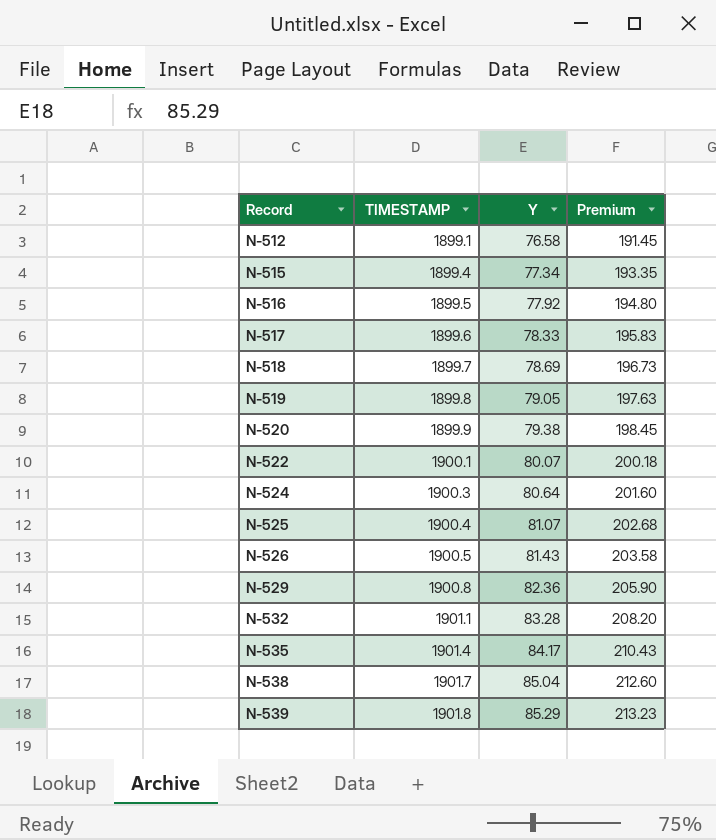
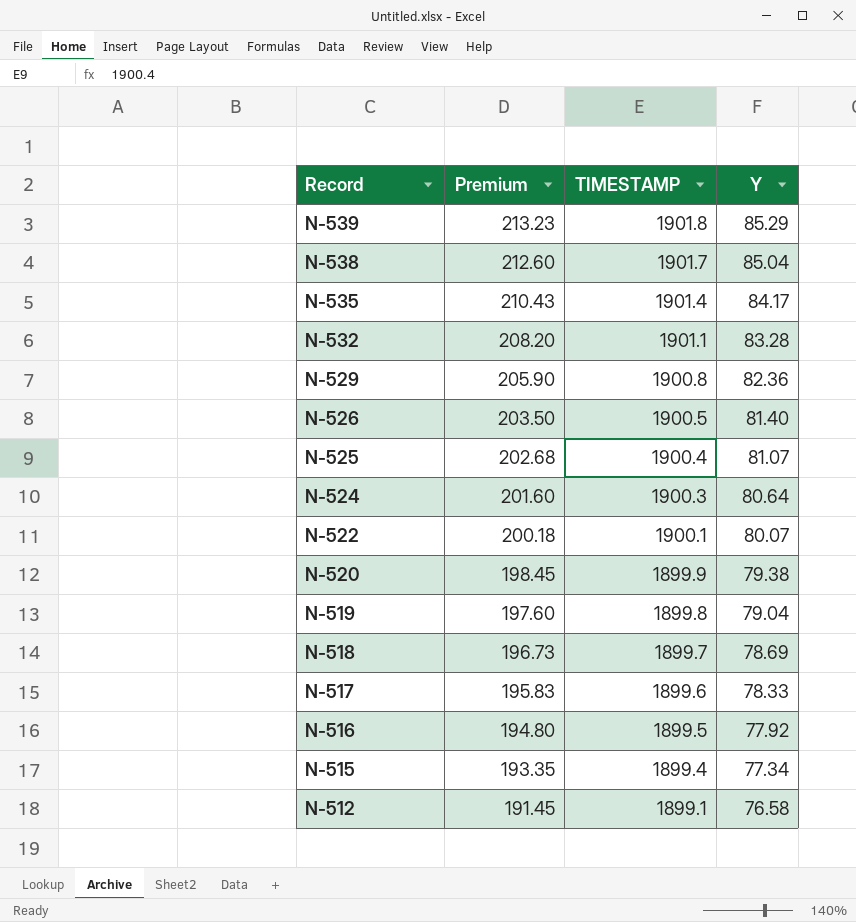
row order: Record ascending -> Record descending
column Premium | position: 4 -> 2
N-526 | Premium: 203.58 -> 203.50
N-526 | Y: 81.43 -> 81.40
N-519 | Premium: 197.63 -> 197.60
N-519 | Y: 79.05 -> 79.04

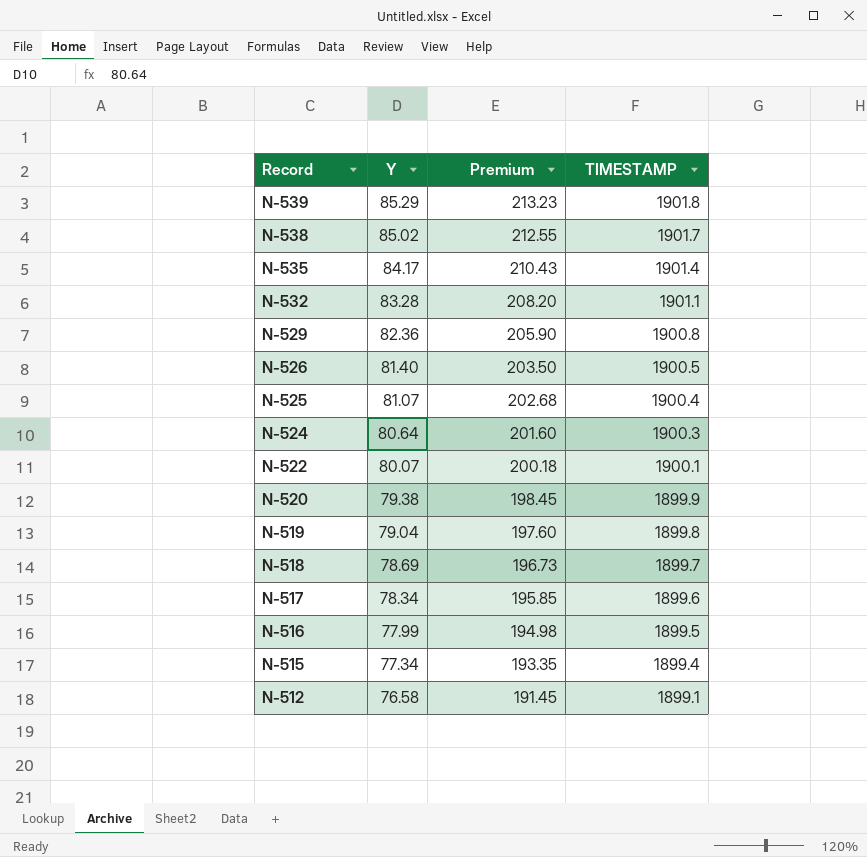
column Y | position: 4 -> 2
N-538 | Y: 85.04 -> 85.02
N-538 | Premium: 212.60 -> 212.55
N-517 | Y: 78.33 -> 78.34
N-517 | Premium: 195.83 -> 195.85
N-516 | Y: 77.92 -> 77.99
N-516 | Premium: 194.80 -> 194.98

